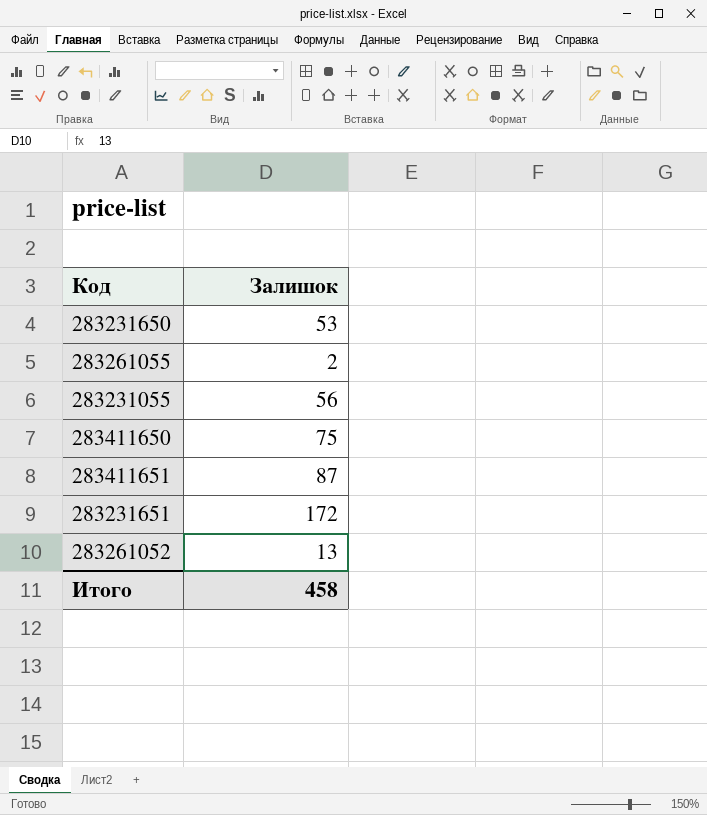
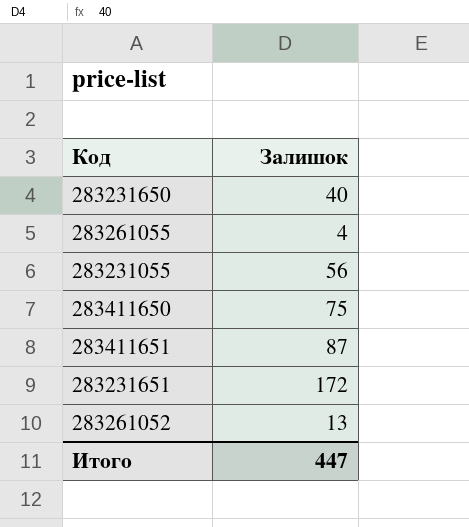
283231650 | Залишок: 53 -> 40
283261055 | Залишок: 2 -> 4
Итого | Залишок: 458 -> 447

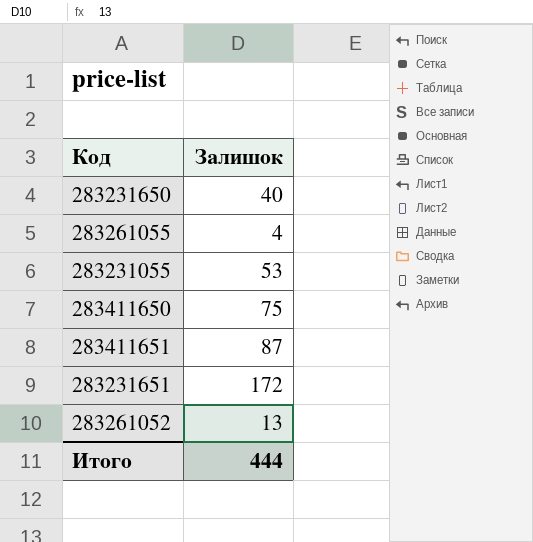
283231055 | Залишок: 56 -> 53
Итого | Залишок: 447 -> 444

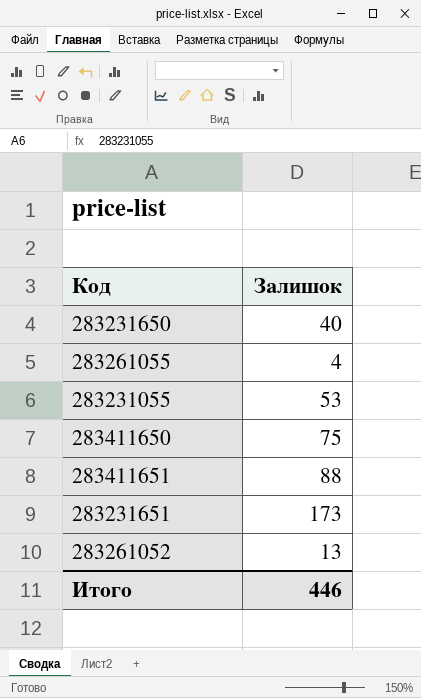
283411651 | Залишок: 87 -> 88
283231651 | Залишок: 172 -> 173
Итого | Залишок: 444 -> 446

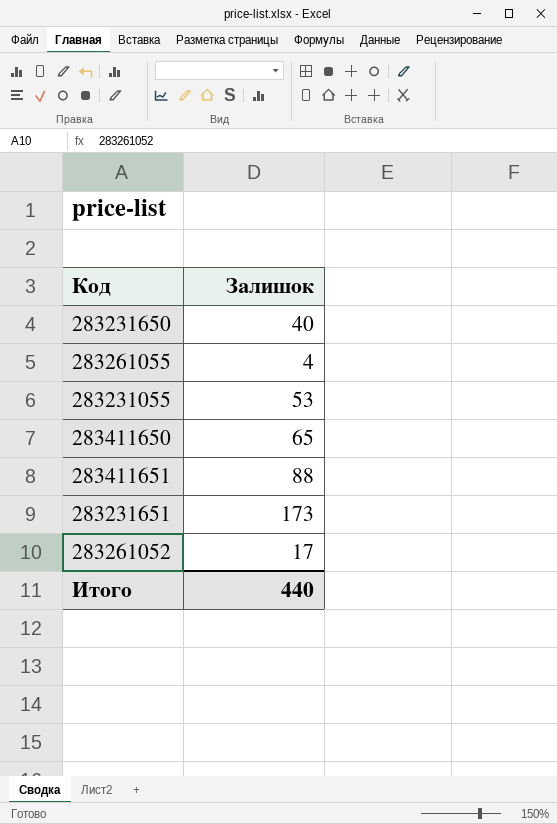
283411650 | Залишок: 75 -> 65
283261052 | Залишок: 13 -> 17
Итого | Залишок: 446 -> 440

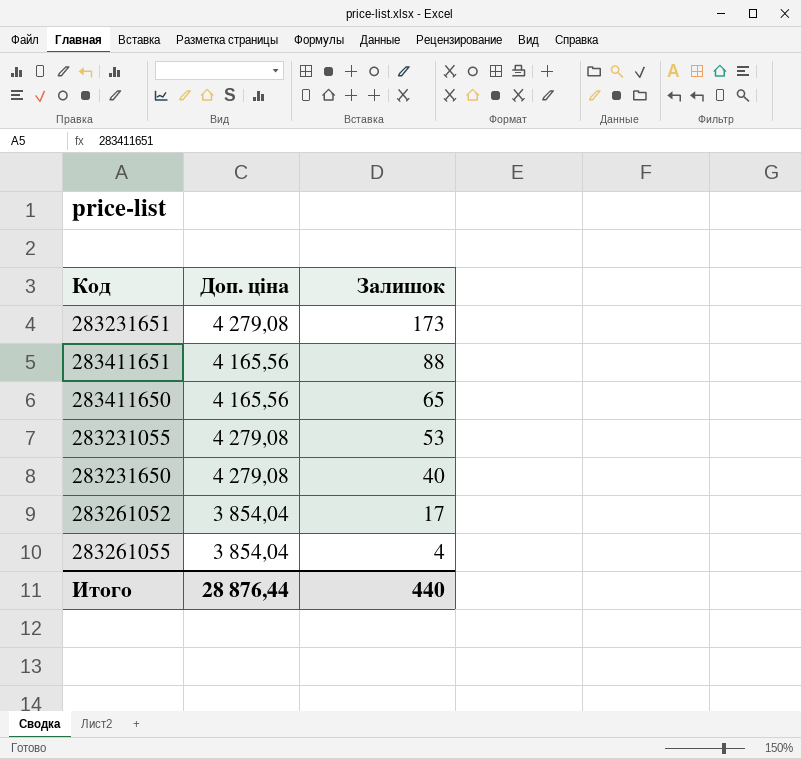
row order: none -> Залишок descending
column Доп. ціна | position: none -> 2

